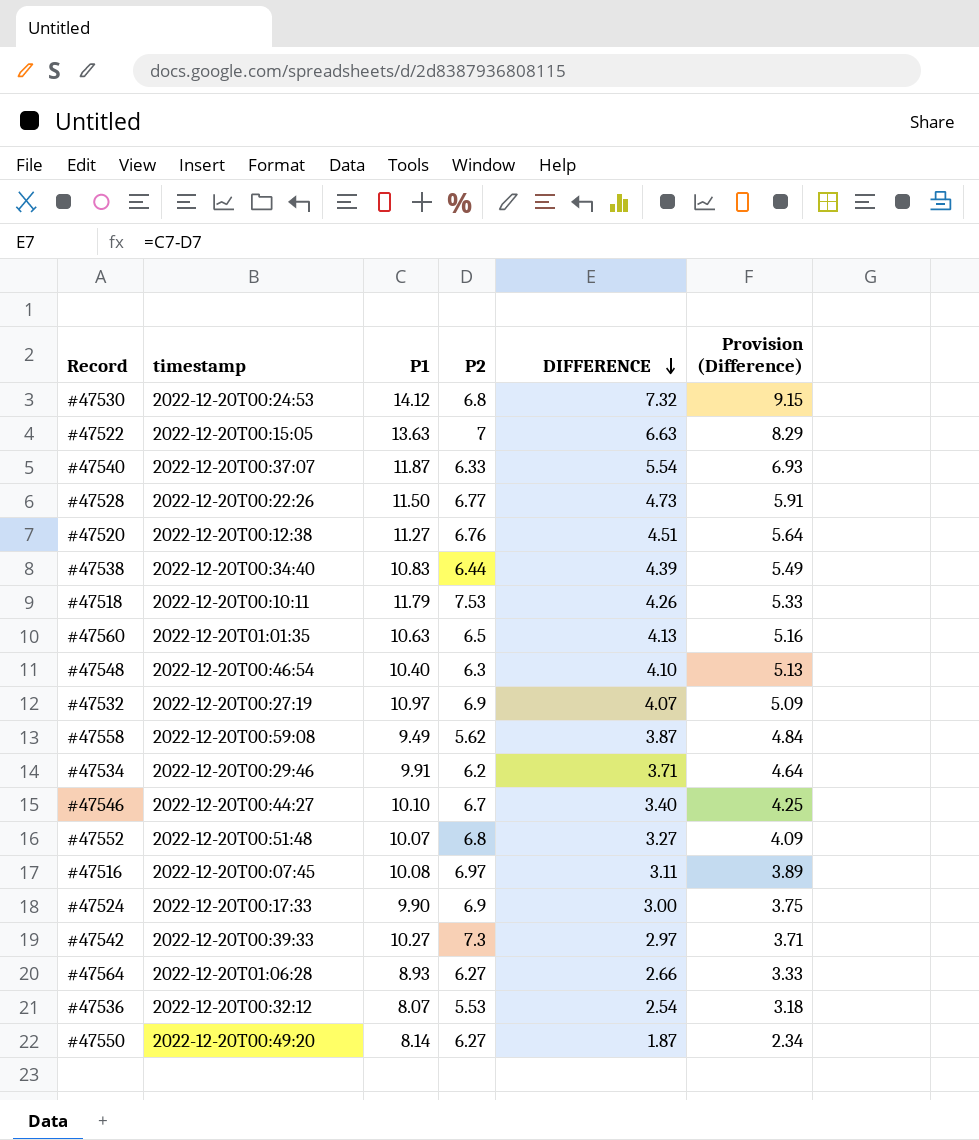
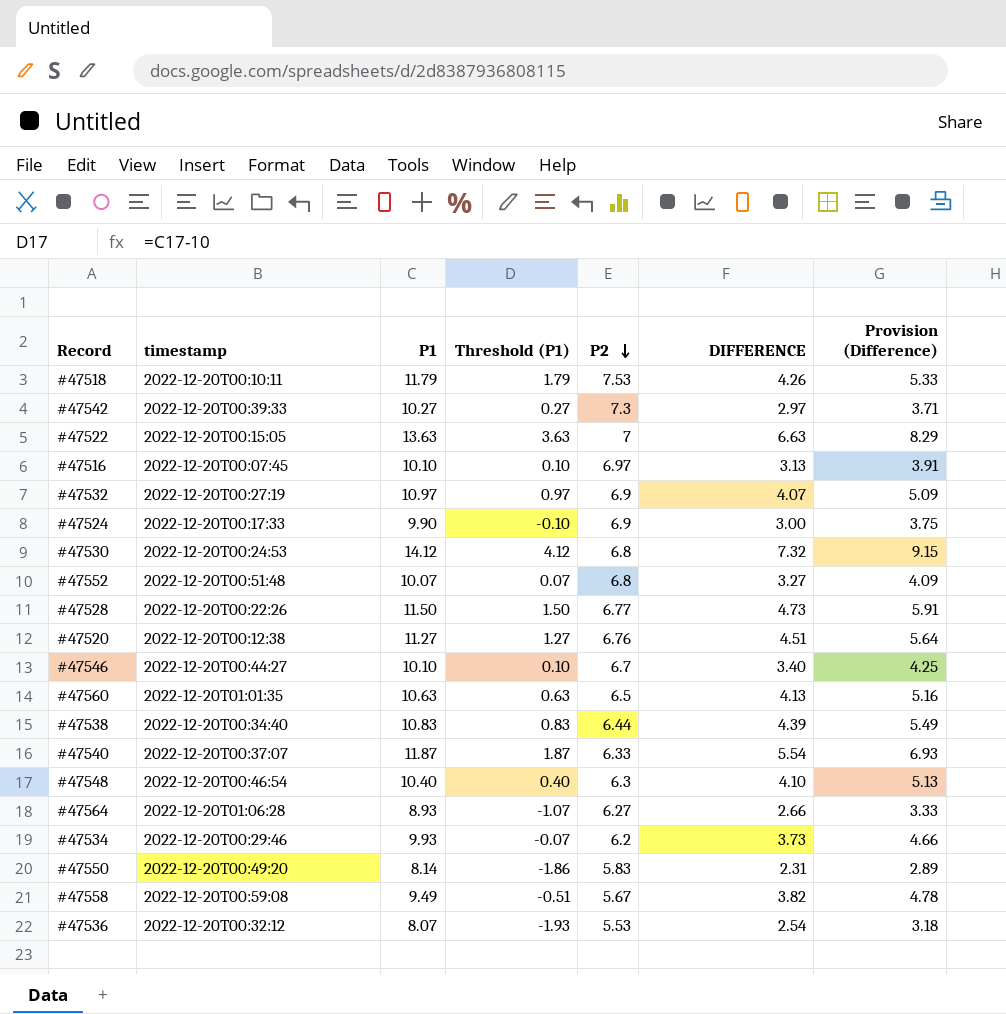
row order: DIFFERENCE descending -> P2 descending
column Threshold (P1) | formula: none -> [P1] - 10
#47516 | P1: 10.08 -> 10.10
#47516 | DIFFERENCE: 3.11 -> 3.13
#47516 | Provision (Difference): 3.89 -> 3.91
#47534 | P1: 9.91 -> 9.93
#47534 | DIFFERENCE: 3.71 -> 3.73
#47534 | Provision (Difference): 4.64 -> 4.66
#47550 | P2: 6.27 -> 5.83
#47550 | DIFFERENCE: 1.87 -> 2.31
#47550 | Provision (Difference): 2.34 -> 2.89
#47558 | P2: 5.62 -> 5.67
#47558 | DIFFERENCE: 3.87 -> 3.82
#47558 | Provision (Difference): 4.84 -> 4.78

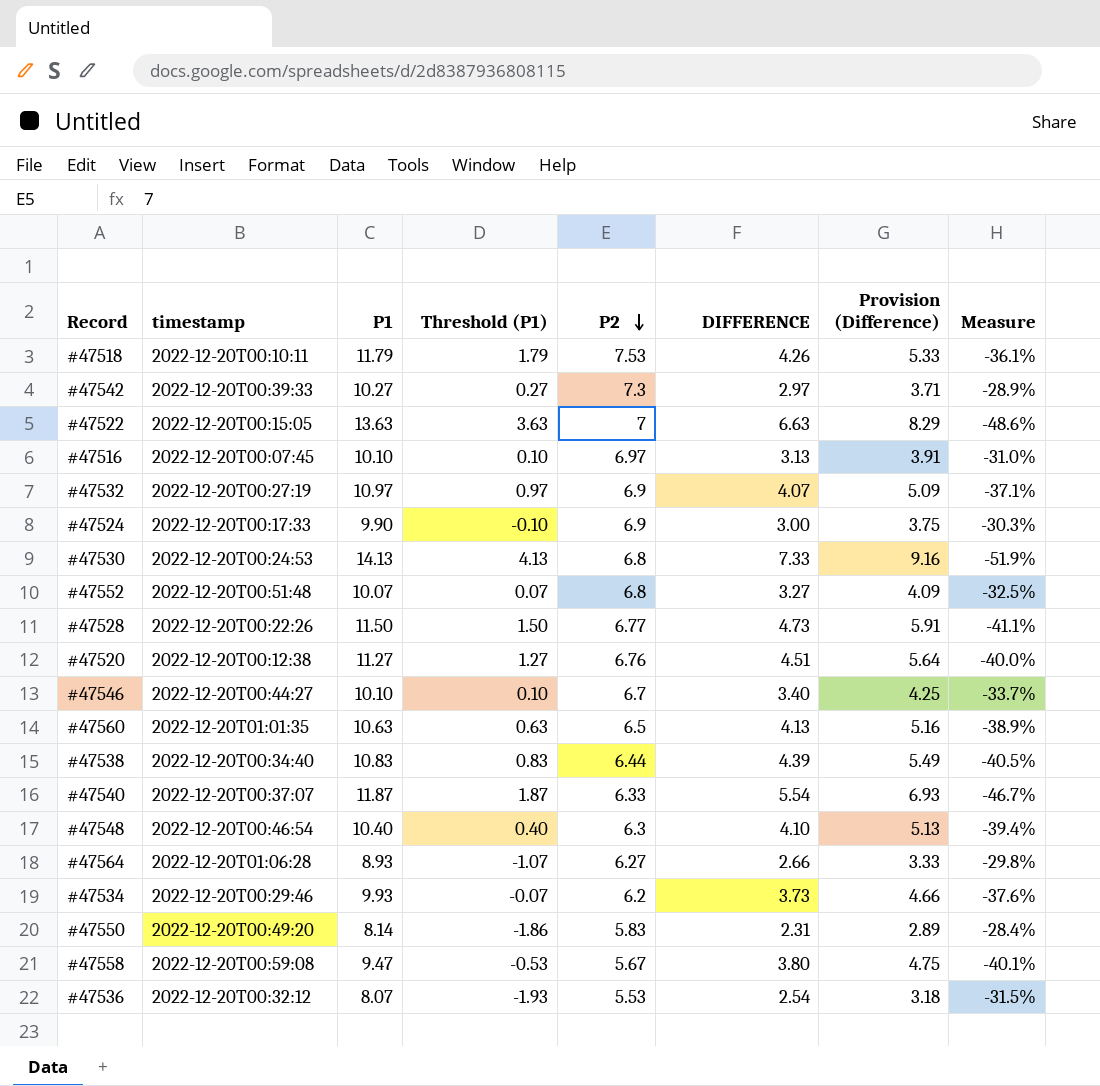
column Measure | formula: none -> ([P2] - [P1]) / [P1]
#47530 | P1: 14.12 -> 14.13
#47530 | Threshold (P1): 4.12 -> 4.13
#47530 | DIFFERENCE: 7.32 -> 7.33
#47530 | Provision (Difference): 9.15 -> 9.16
#47558 | P1: 9.49 -> 9.47
#47558 | Threshold (P1): -0.51 -> -0.53
#47558 | DIFFERENCE: 3.82 -> 3.80
#47558 | Provision (Difference): 4.78 -> 4.75

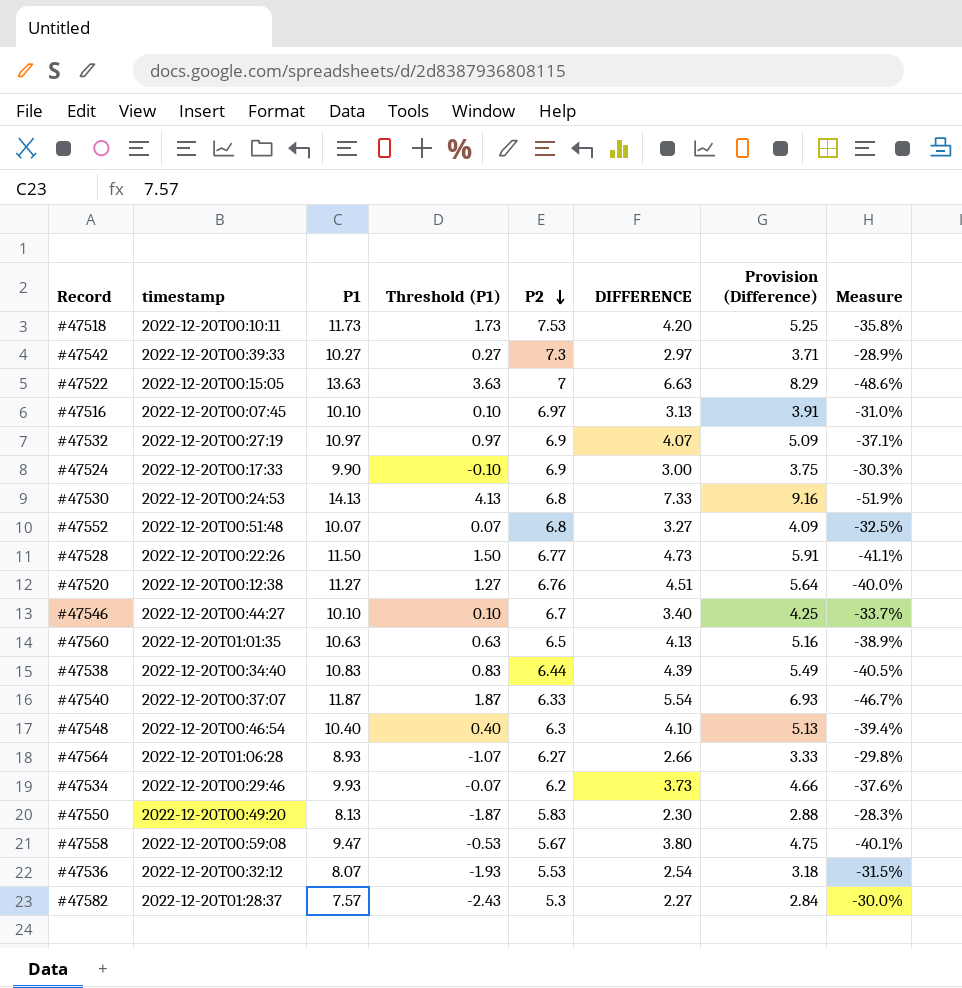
#47518 | P1: 11.79 -> 11.73
#47518 | Threshold (P1): 1.79 -> 1.73
#47518 | DIFFERENCE: 4.26 -> 4.20
#47518 | Provision (Difference): 5.33 -> 5.25
#47518 | Measure: -36.1% -> -35.8%
#47550 | P1: 8.14 -> 8.13
#47550 | Threshold (P1): -1.86 -> -1.87
#47550 | DIFFERENCE: 2.31 -> 2.30
#47550 | Provision (Difference): 2.89 -> 2.88
#47550 | Measure: -28.4% -> -28.3%
row #47582: none -> 2022-12-20T01:28:37 | 7.57 | -2.43 | 5.3 | 2.27 | 2.84 | -30.0%

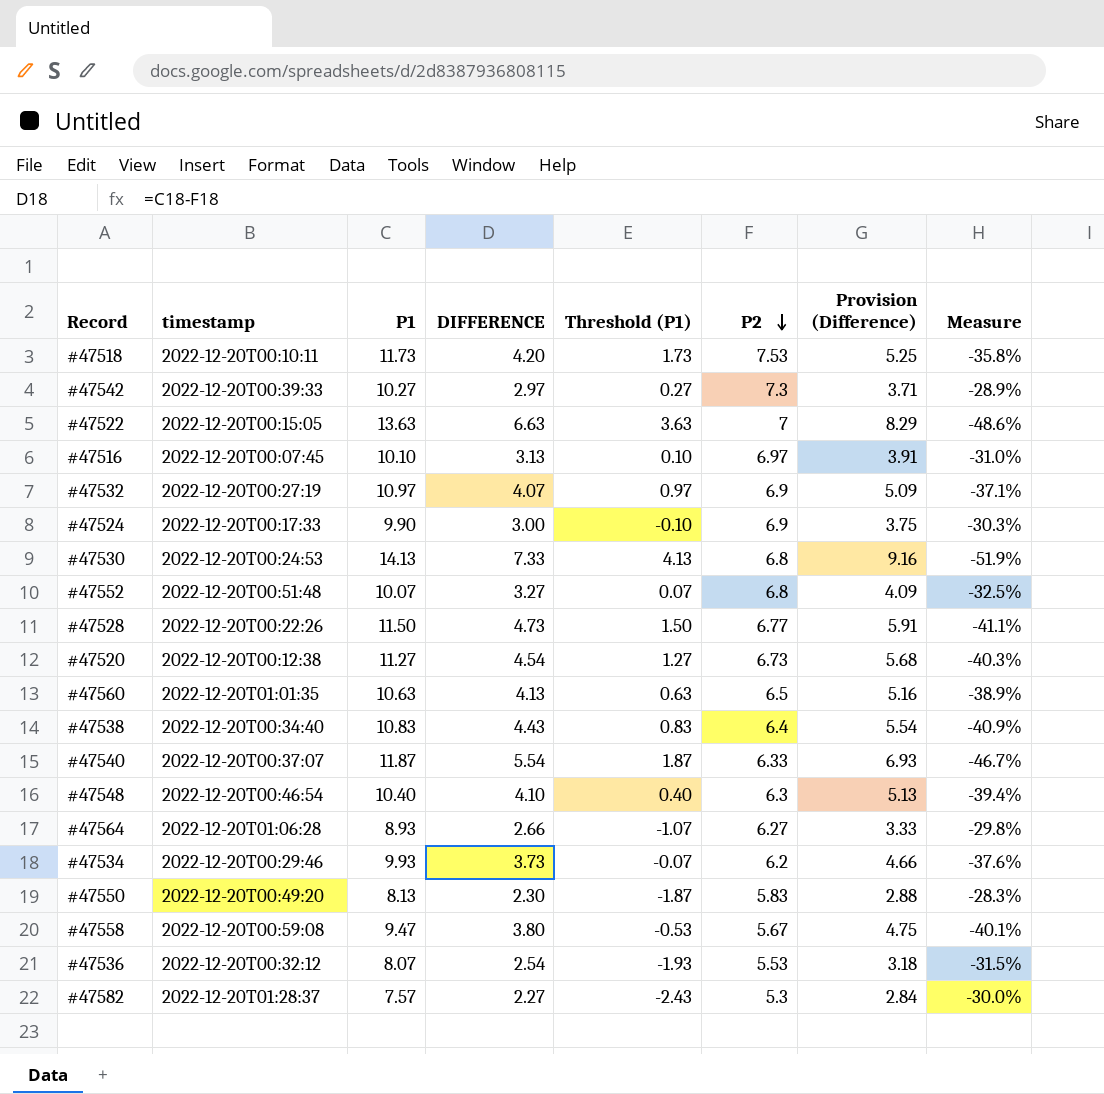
column DIFFERENCE | position: 6 -> 4
row #47546: 2022-12-20T00:44:27 | 10.10 | 0.10 | 6.7 | 3.40 | 4.25 | -33.7% -> none
#47520 | DIFFERENCE: 4.51 -> 4.54
#47520 | P2: 6.76 -> 6.73
#47520 | Provision (Difference): 5.64 -> 5.68
#47520 | Measure: -40.0% -> -40.3%
#47538 | DIFFERENCE: 4.39 -> 4.43
#47538 | P2: 6.44 -> 6.4
#47538 | Provision (Difference): 5.49 -> 5.54
#47538 | Measure: -40.5% -> -40.9%

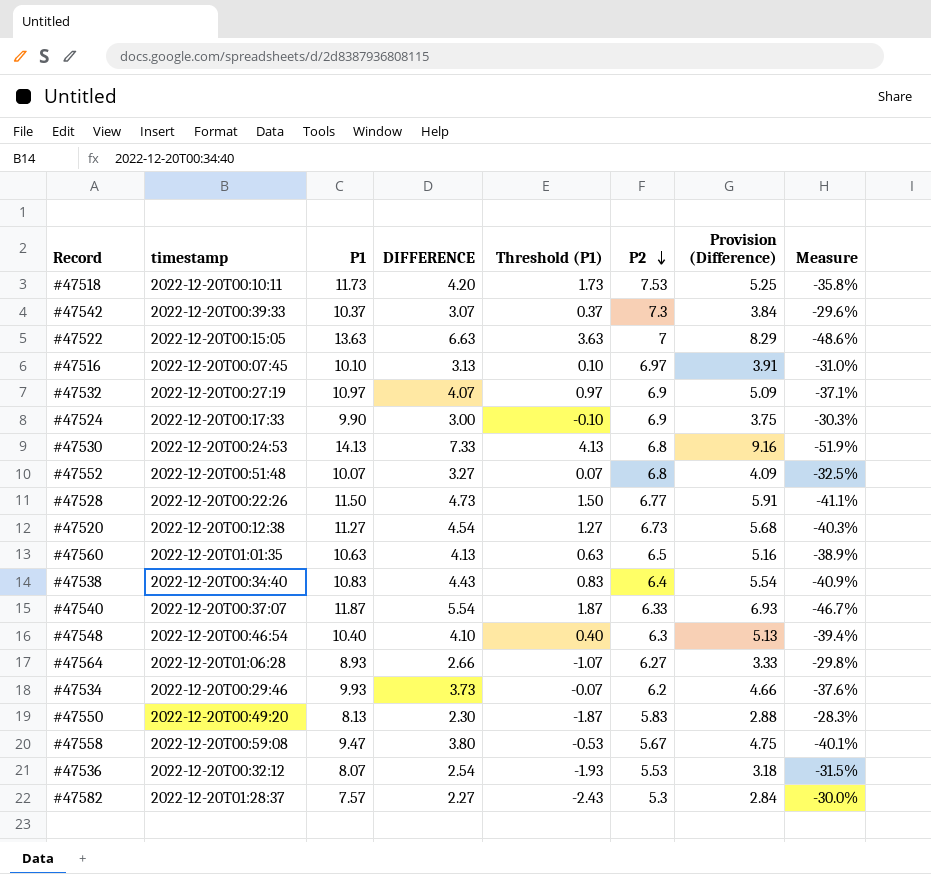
#47542 | P1: 10.27 -> 10.37
#47542 | DIFFERENCE: 2.97 -> 3.07
#47542 | Threshold (P1): 0.27 -> 0.37
#47542 | Provision (Difference): 3.71 -> 3.84
#47542 | Measure: -28.9% -> -29.6%

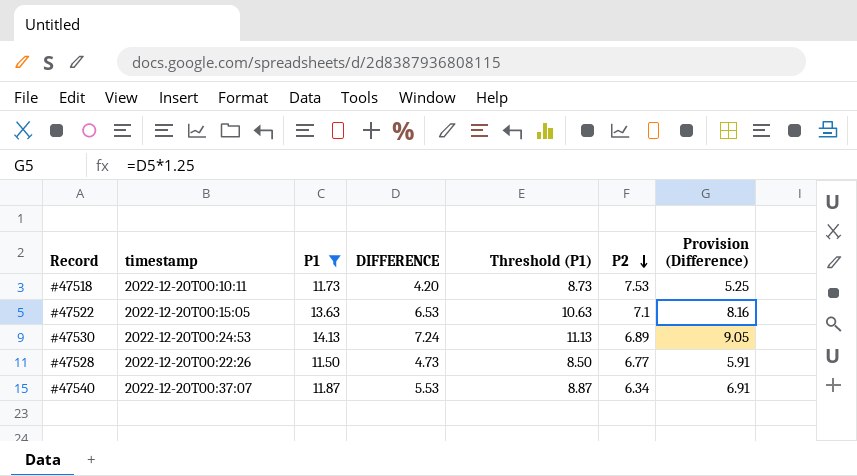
filter: none -> P1 >= 11.50
column Measure | formula: ([P2] - [P1]) / [P1] -> none
column Threshold (P1) | formula: [P1] - 10 -> [P1] - 3
#47522 | DIFFERENCE: 6.63 -> 6.53
#47522 | P2: 7 -> 7.1
#47522 | Provision (Difference): 8.29 -> 8.16
#47530 | DIFFERENCE: 7.33 -> 7.24
#47530 | P2: 6.8 -> 6.89
#47530 | Provision (Difference): 9.16 -> 9.05
#47540 | DIFFERENCE: 5.54 -> 5.53
#47540 | P2: 6.33 -> 6.34
#47540 | Provision (Difference): 6.93 -> 6.91

